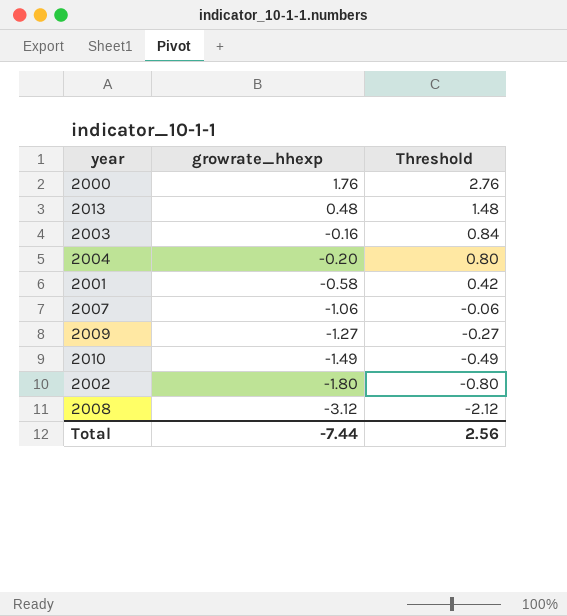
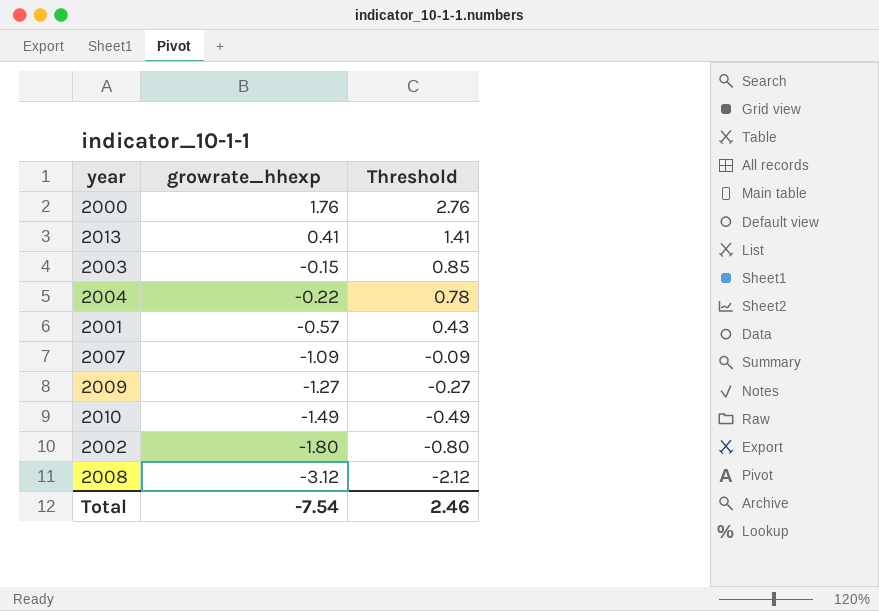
2013 | growrate_hhexp: 0.48 -> 0.41
2013 | Threshold: 1.48 -> 1.41
2003 | growrate_hhexp: -0.16 -> -0.15
2003 | Threshold: 0.84 -> 0.85
2004 | growrate_hhexp: -0.20 -> -0.22
2004 | Threshold: 0.80 -> 0.78
2001 | growrate_hhexp: -0.58 -> -0.57
2001 | Threshold: 0.42 -> 0.43
2007 | growrate_hhexp: -1.06 -> -1.09
2007 | Threshold: -0.06 -> -0.09
Total | growrate_hhexp: -7.44 -> -7.54
Total | Threshold: 2.56 -> 2.46

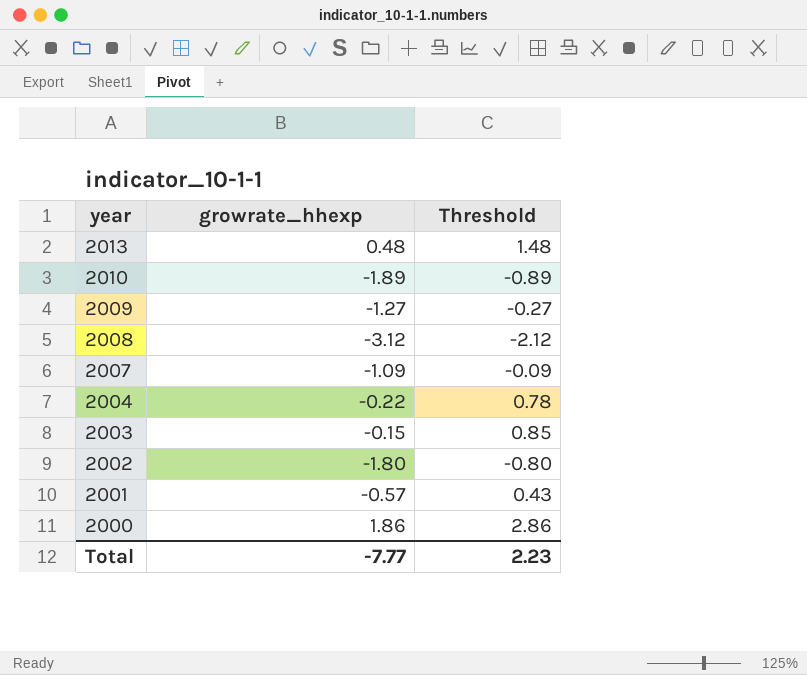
row order: growrate_hhexp descending -> year descending
2013 | growrate_hhexp: 0.41 -> 0.48
2013 | Threshold: 1.41 -> 1.48
2010 | growrate_hhexp: -1.49 -> -1.89
2010 | Threshold: -0.49 -> -0.89
2000 | growrate_hhexp: 1.76 -> 1.86
2000 | Threshold: 2.76 -> 2.86
Total | growrate_hhexp: -7.54 -> -7.77
Total | Threshold: 2.46 -> 2.23

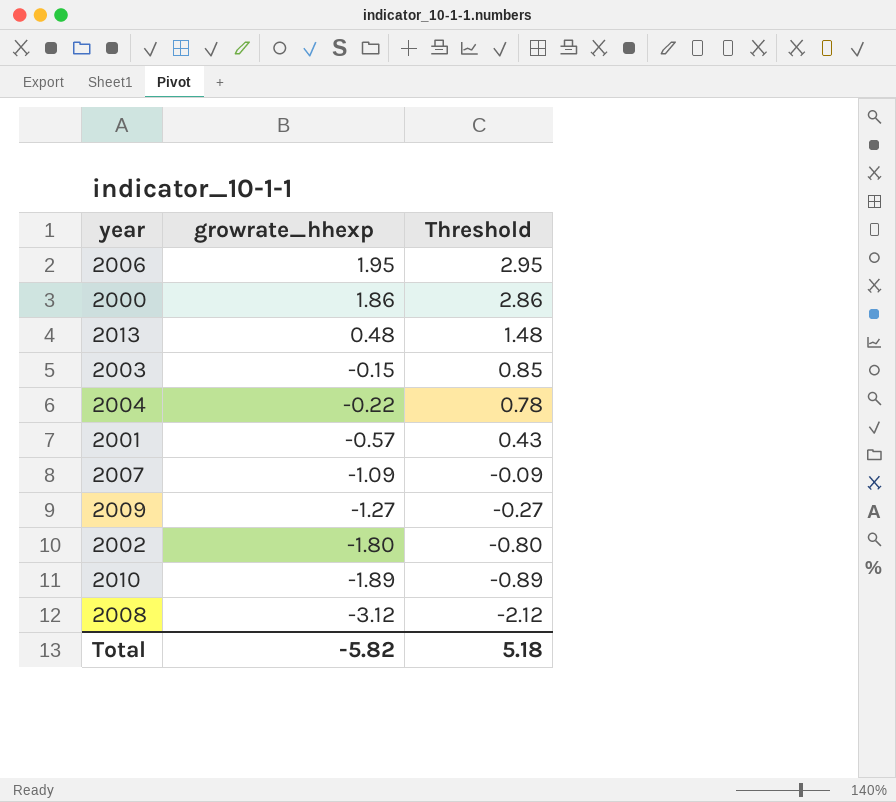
row order: year descending -> growrate_hhexp descending
row 2006: none -> 1.95 | 2.95
Total | growrate_hhexp: -7.77 -> -5.82
Total | Threshold: 2.23 -> 5.18

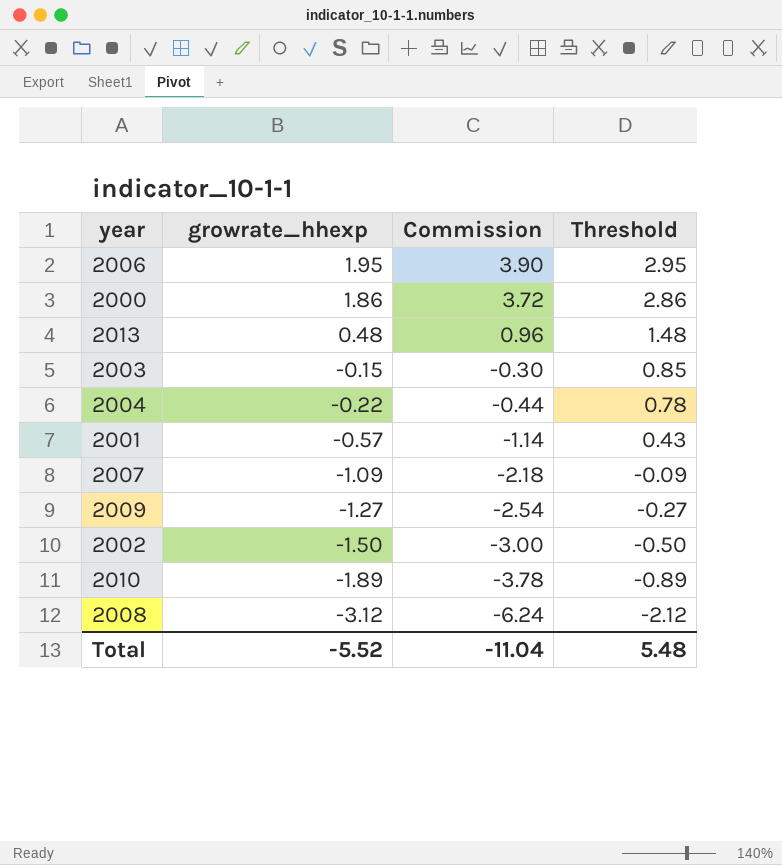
column Commission | formula: none -> [growrate_hhexp] * 2
2002 | growrate_hhexp: -1.80 -> -1.50
2002 | Threshold: -0.80 -> -0.50
Total | growrate_hhexp: -5.82 -> -5.52
Total | Threshold: 5.18 -> 5.48

